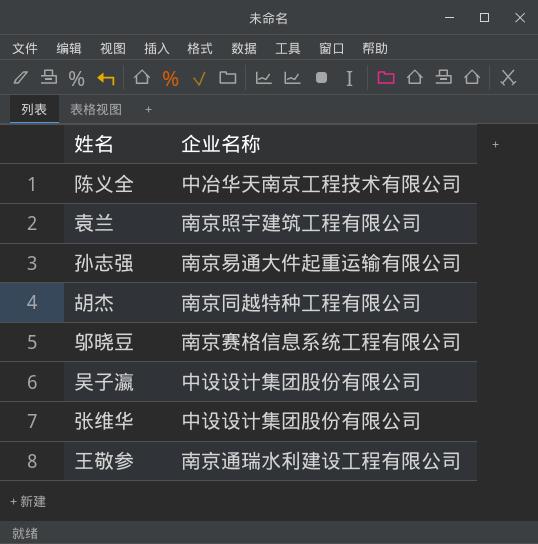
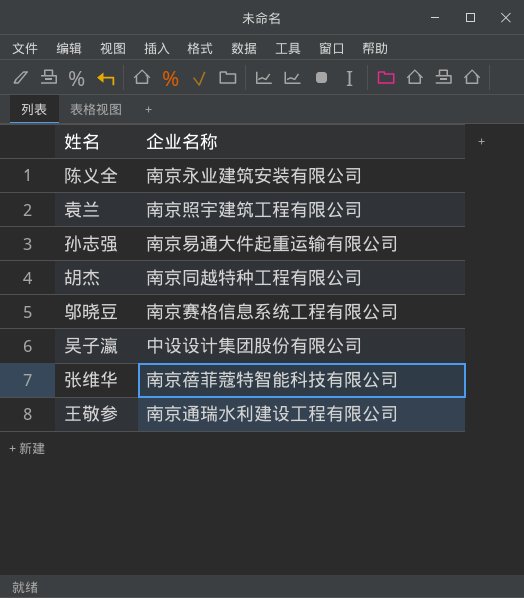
陈义全 | 企业名称: 中冶华天南京工程技术有限公司 -> 南京永业建筑安装有限公司
张维华 | 企业名称: 中设设计集团股份有限公司 -> 南京蓓菲蔻特智能科技有限公司

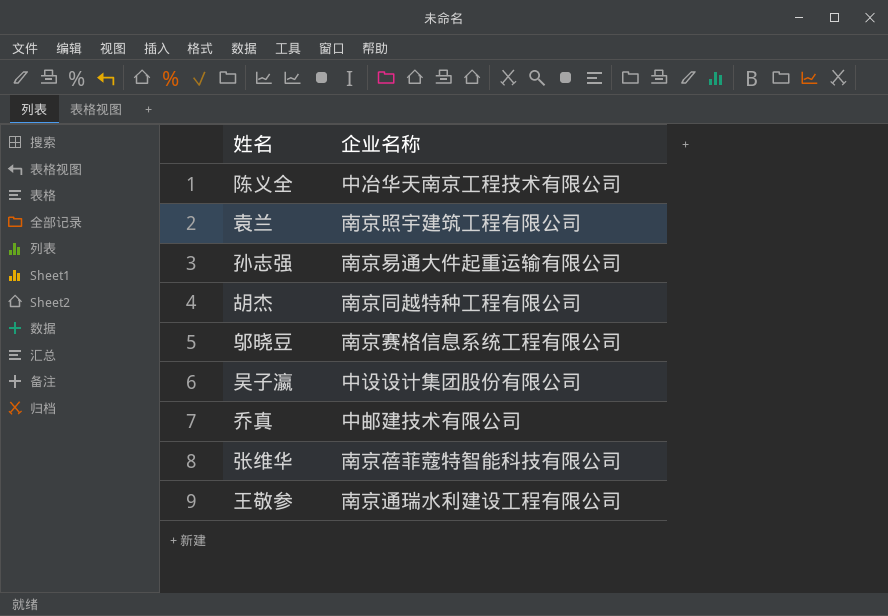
陈义全 | 企业名称: 南京永业建筑安装有限公司 -> 中冶华天南京工程技术有限公司
row 乔真: none -> 中邮建技术有限公司

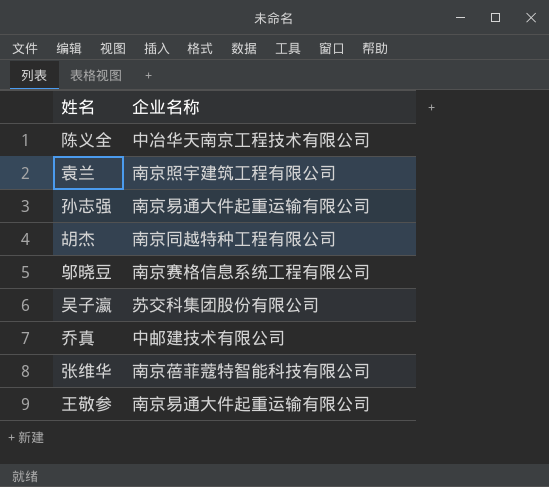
吴子瀛 | 企业名称: 中设设计集团股份有限公司 -> 苏交科集团股份有限公司
王敬参 | 企业名称: 南京通瑞水利建设工程有限公司 -> 南京易通大件起重运输有限公司

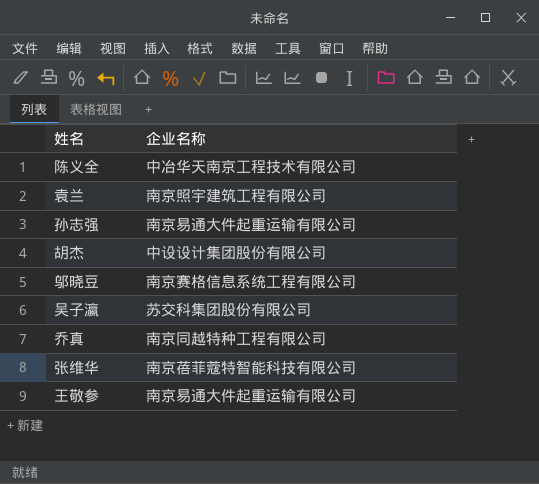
胡杰 | 企业名称: 南京同越特种工程有限公司 -> 中设设计集团股份有限公司
乔真 | 企业名称: 中邮建技术有限公司 -> 南京同越特种工程有限公司

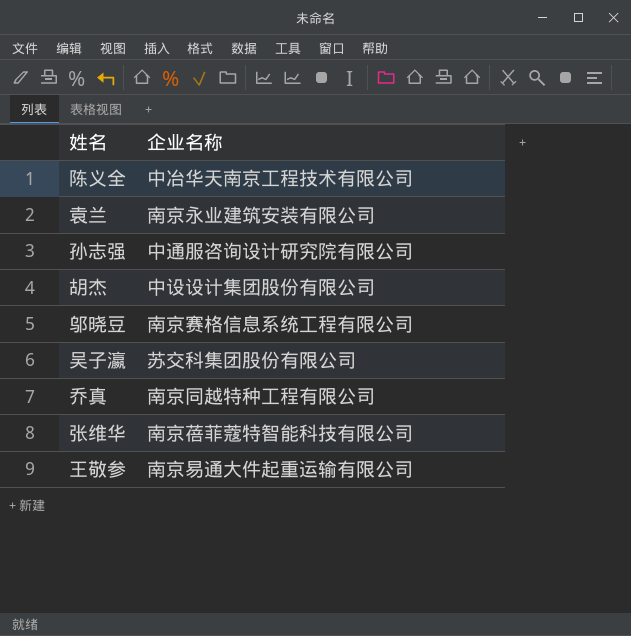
袁兰 | 企业名称: 南京照宇建筑工程有限公司 -> 南京永业建筑安装有限公司
孙志强 | 企业名称: 南京易通大件起重运输有限公司 -> 中通服咨询设计研究院有限公司

